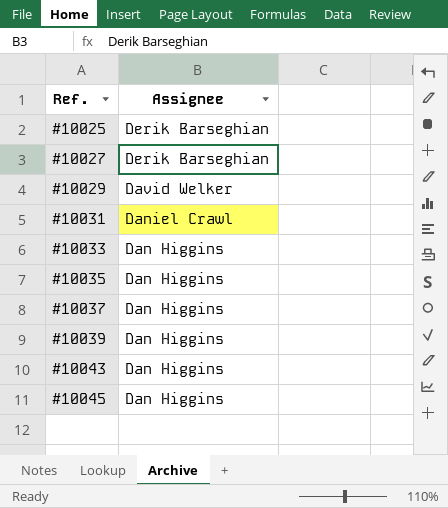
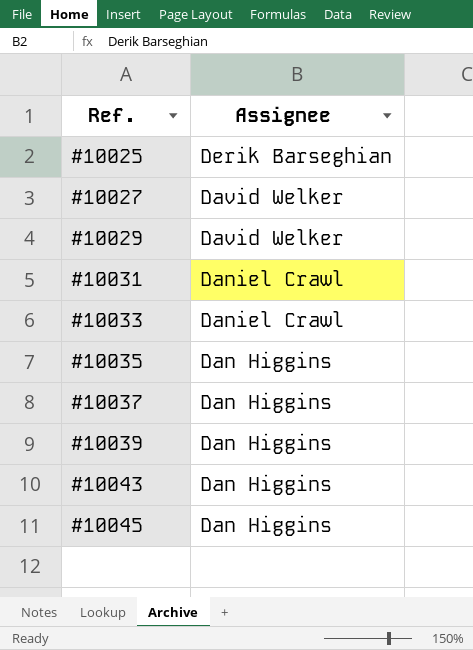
#10027 | Assignee: Derik Barseghian -> David Welker
#10033 | Assignee: Dan Higgins -> Daniel Crawl

